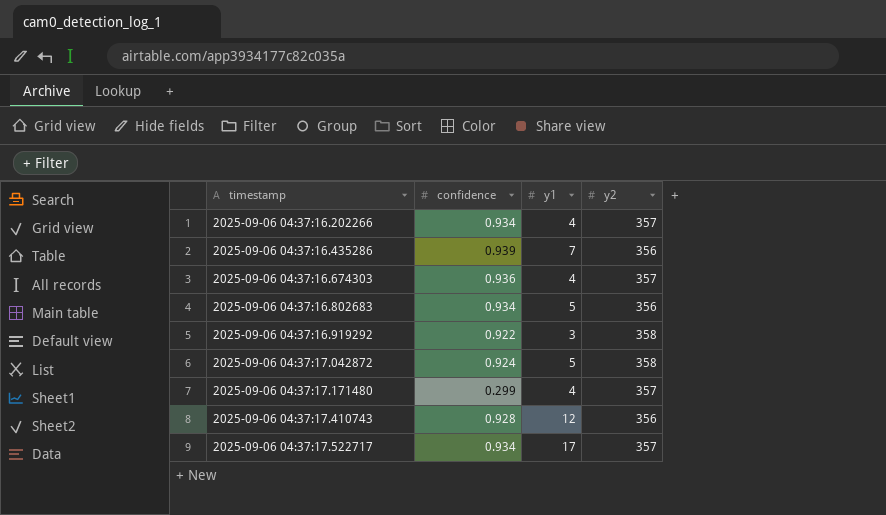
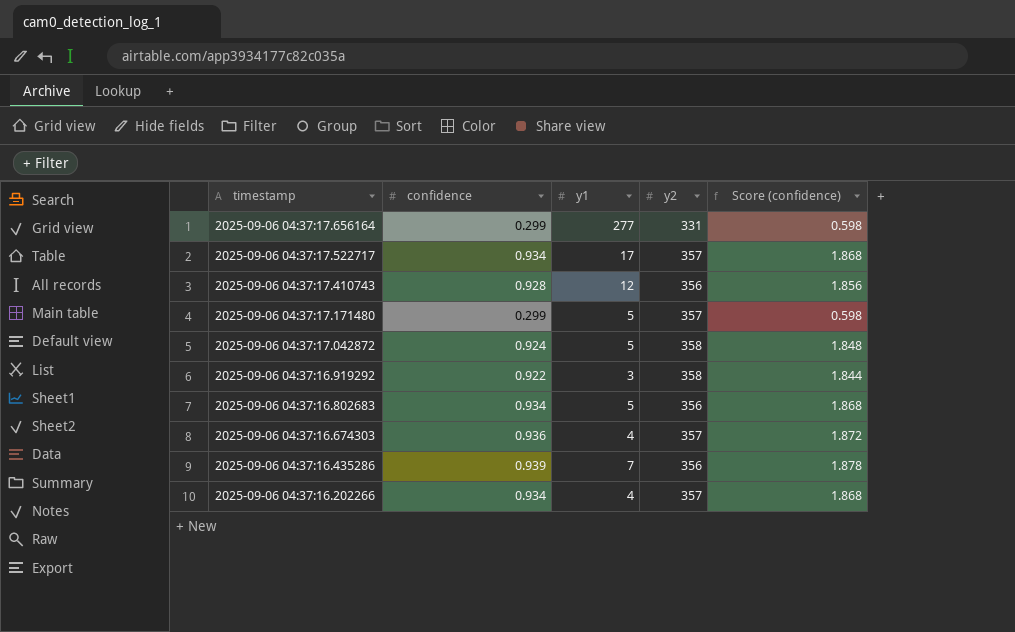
row order: timestamp ascending -> timestamp descending
column Score (confidence) | formula: none -> [confidence] * 2
row 2025-09-06 04:37:17.656164: none -> 0.299 | 277 | 331 | 0.598
2025-09-06 04:37:17.171480 | y1: 4 -> 5

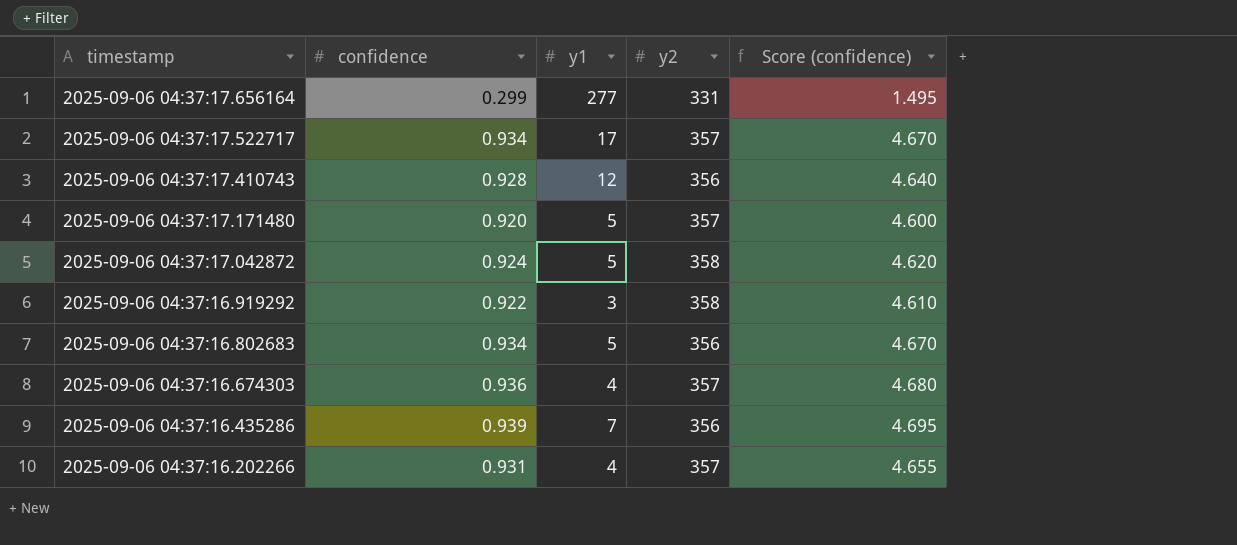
column Score (confidence) | formula: [confidence] * 2 -> [confidence] * 5
2025-09-06 04:37:17.171480 | confidence: 0.299 -> 0.920
2025-09-06 04:37:16.202266 | confidence: 0.934 -> 0.931

